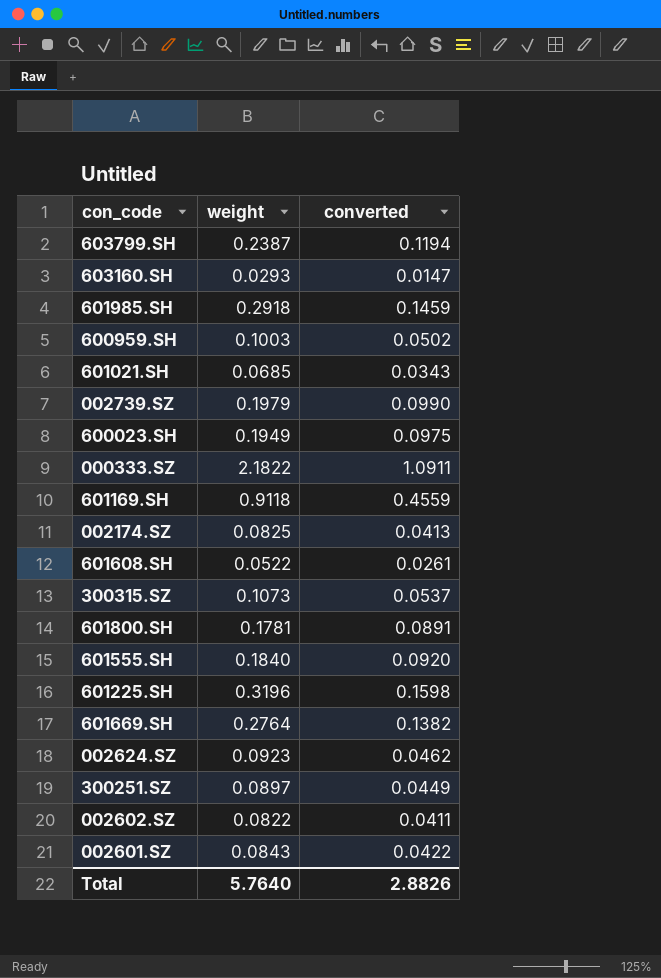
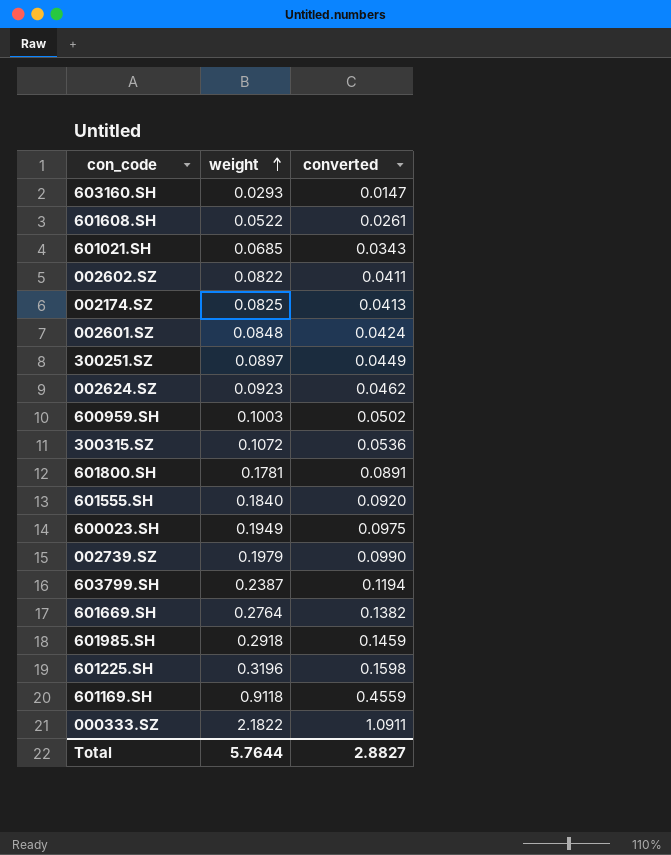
row order: none -> weight ascending
002601.SZ | weight: 0.0843 -> 0.0848
002601.SZ | converted: 0.0422 -> 0.0424
300315.SZ | weight: 0.1073 -> 0.1072
300315.SZ | converted: 0.0537 -> 0.0536
Total | weight: 5.7640 -> 5.7644
Total | converted: 2.8826 -> 2.8827

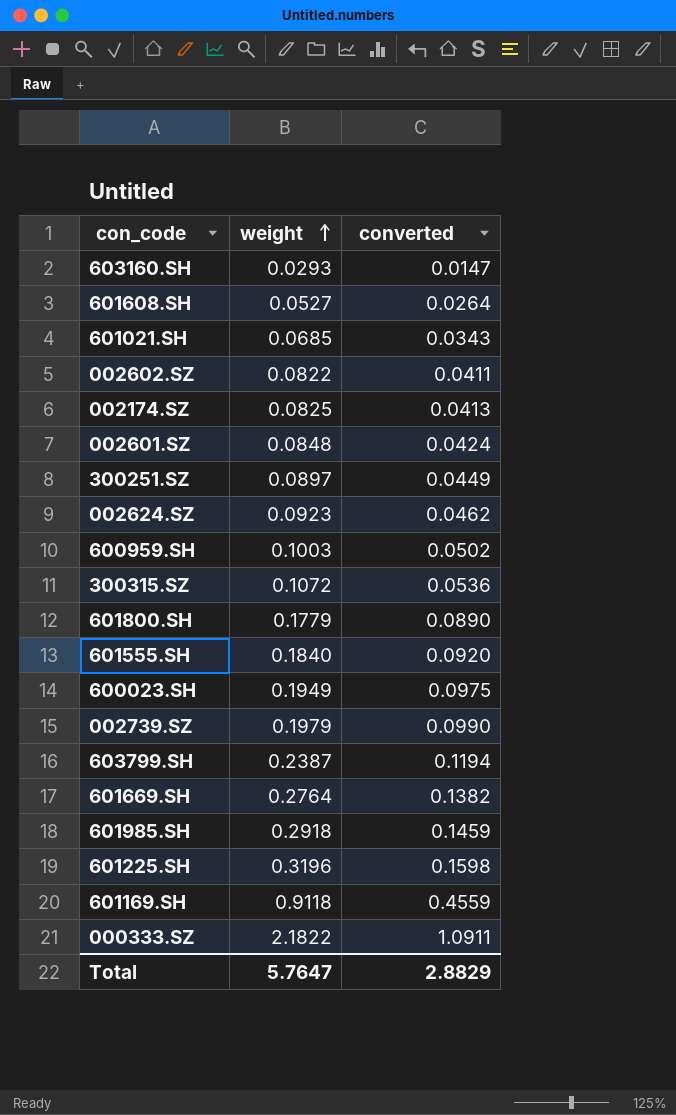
601608.SH | weight: 0.0522 -> 0.0527
601608.SH | converted: 0.0261 -> 0.0264
601800.SH | weight: 0.1781 -> 0.1779
601800.SH | converted: 0.0891 -> 0.0890
Total | weight: 5.7644 -> 5.7647
Total | converted: 2.8827 -> 2.8829

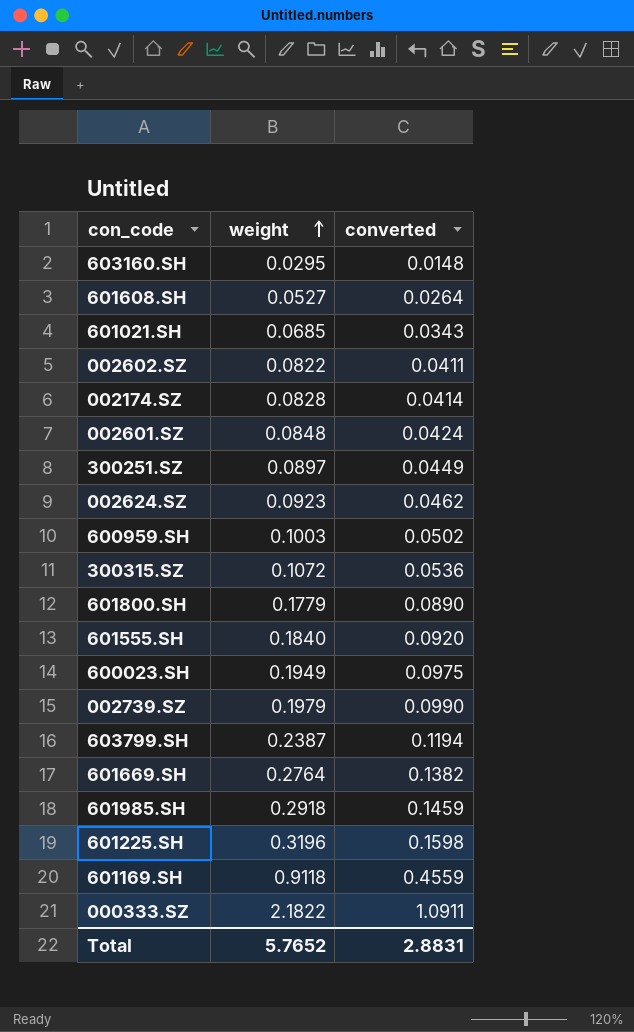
603160.SH | weight: 0.0293 -> 0.0295
603160.SH | converted: 0.0147 -> 0.0148
002174.SZ | weight: 0.0825 -> 0.0828
002174.SZ | converted: 0.0413 -> 0.0414
Total | weight: 5.7647 -> 5.7652
Total | converted: 2.8829 -> 2.8831

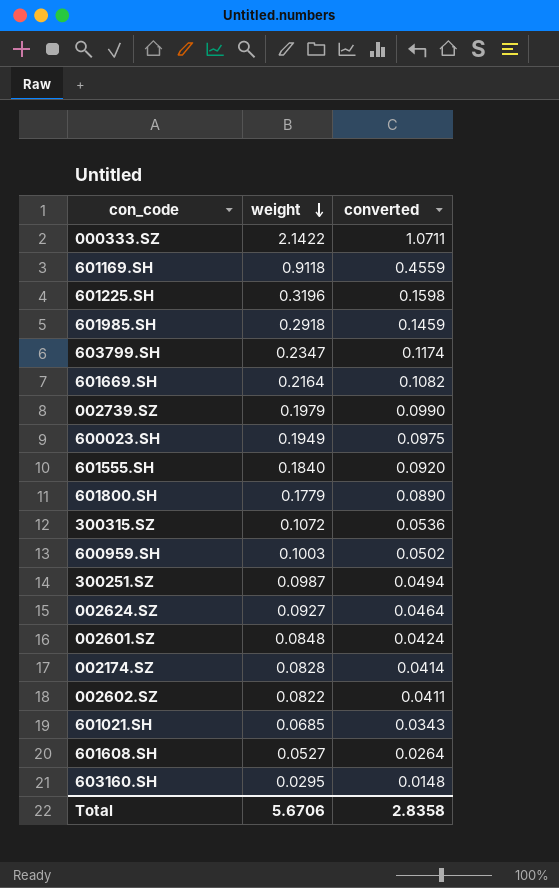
row order: weight ascending -> weight descending
000333.SZ | weight: 2.1822 -> 2.1422
000333.SZ | converted: 1.0911 -> 1.0711
603799.SH | weight: 0.2387 -> 0.2347
603799.SH | converted: 0.1194 -> 0.1174
601669.SH | weight: 0.2764 -> 0.2164
601669.SH | converted: 0.1382 -> 0.1082
300251.SZ | weight: 0.0897 -> 0.0987
300251.SZ | converted: 0.0449 -> 0.0494
002624.SZ | weight: 0.0923 -> 0.0927
002624.SZ | converted: 0.0462 -> 0.0464
Total | weight: 5.7652 -> 5.6706
Total | converted: 2.8831 -> 2.8358

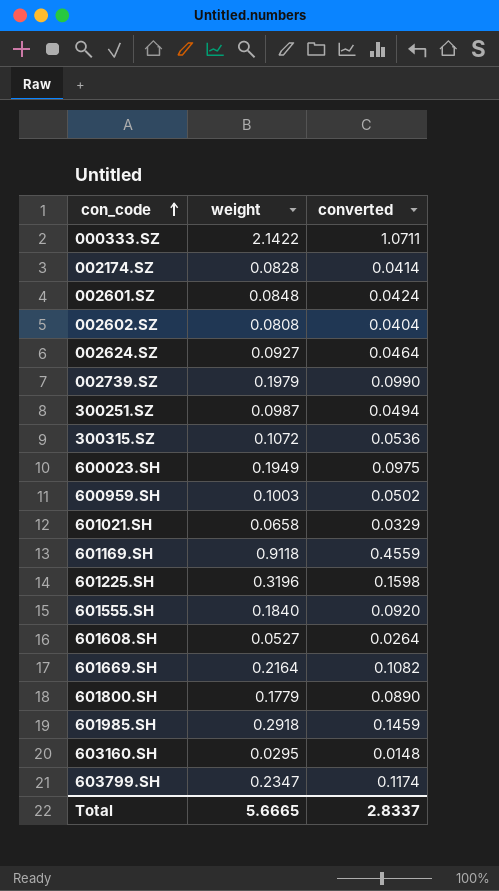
row order: weight descending -> con_code ascending
002602.SZ | weight: 0.0822 -> 0.0808
002602.SZ | converted: 0.0411 -> 0.0404
601021.SH | weight: 0.0685 -> 0.0658
601021.SH | converted: 0.0343 -> 0.0329
Total | weight: 5.6706 -> 5.6665
Total | converted: 2.8358 -> 2.8337

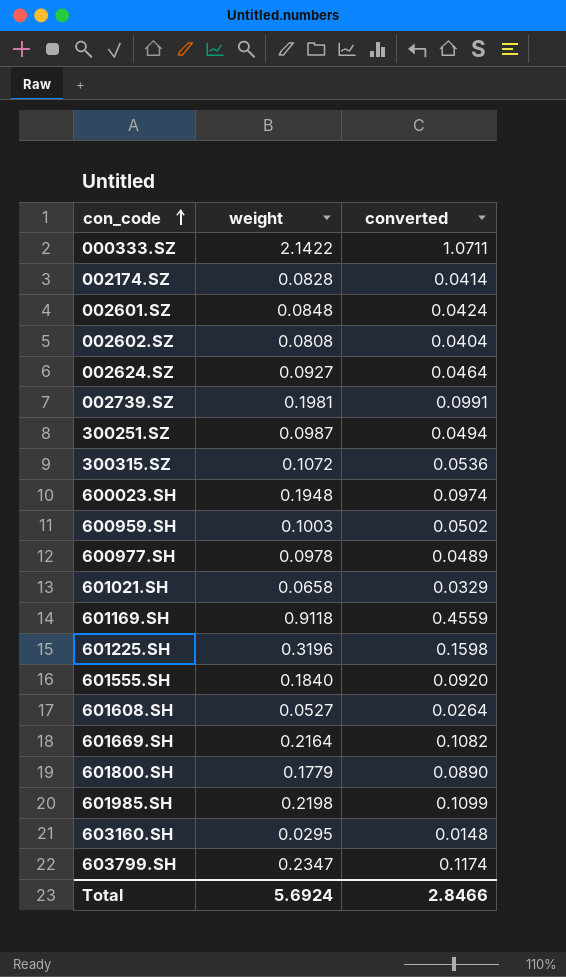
002739.SZ | weight: 0.1979 -> 0.1981
002739.SZ | converted: 0.0990 -> 0.0991
600023.SH | weight: 0.1949 -> 0.1948
600023.SH | converted: 0.0975 -> 0.0974
row 600977.SH: none -> 0.0978 | 0.0489
601985.SH | weight: 0.2918 -> 0.2198
601985.SH | converted: 0.1459 -> 0.1099
Total | weight: 5.6665 -> 5.6924
Total | converted: 2.8337 -> 2.8466

